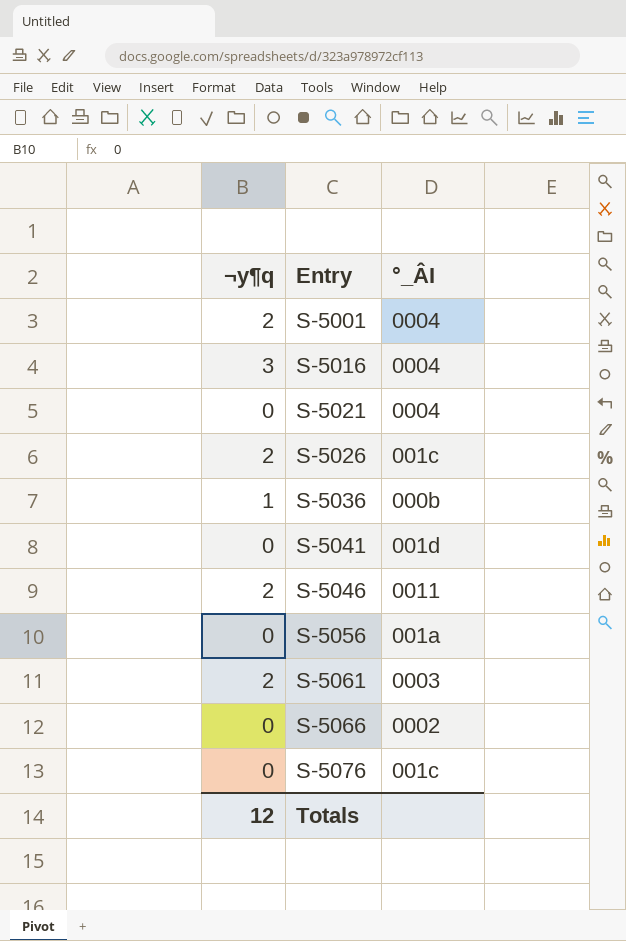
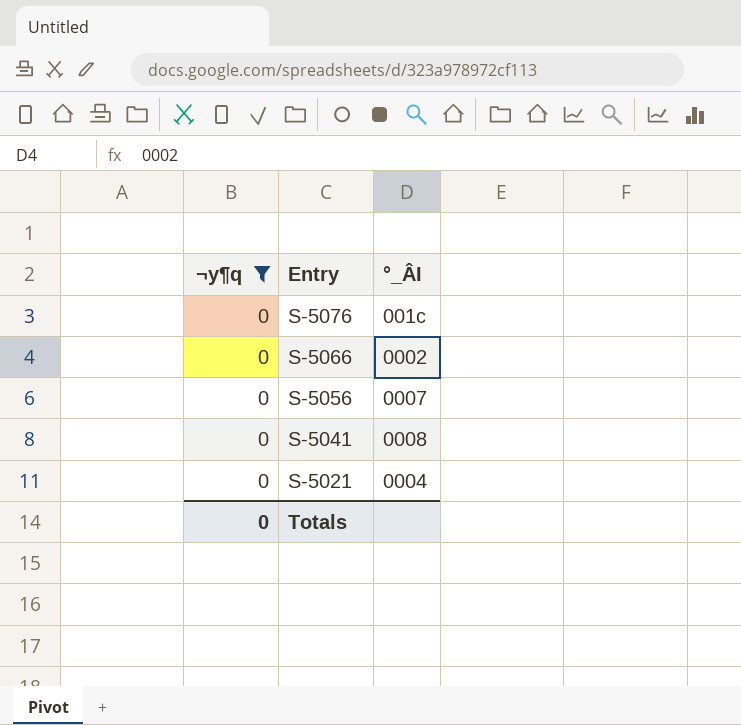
filter: none -> ¬y¶q = 0
row order: Entry ascending -> Entry descending
S-5056 | °_ÂI: 001a -> 0007
S-5041 | °_ÂI: 001d -> 0008
Totals | ¬y¶q: 12 -> 0

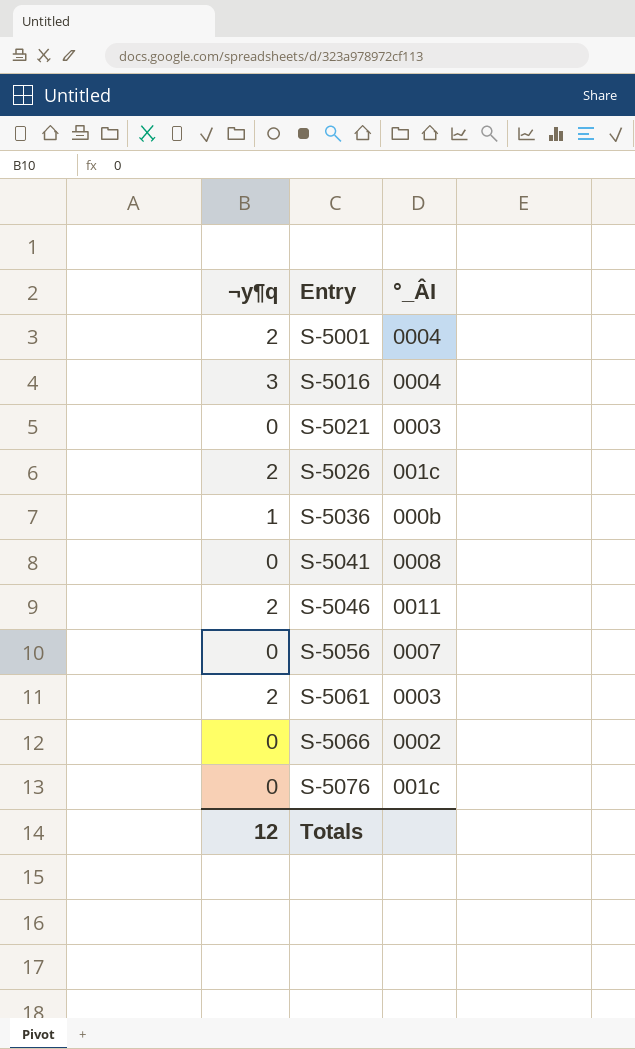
filter: ¬y¶q = 0 -> none
row order: Entry descending -> Entry ascending
S-5021 | °_ÂI: 0004 -> 0003
Totals | ¬y¶q: 0 -> 12

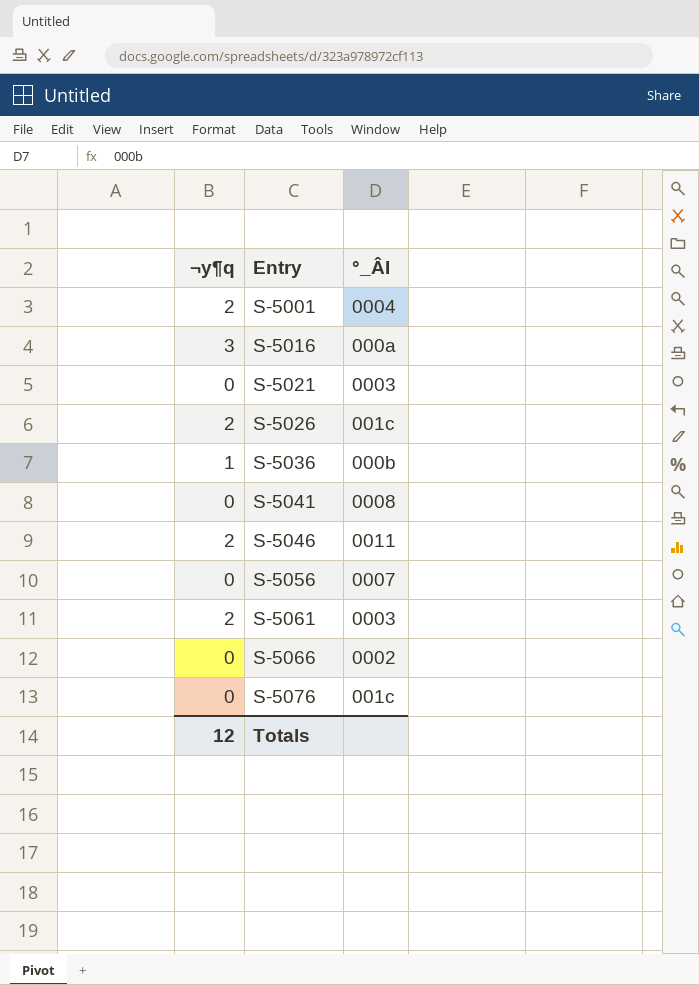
S-5016 | °_ÂI: 0004 -> 000a

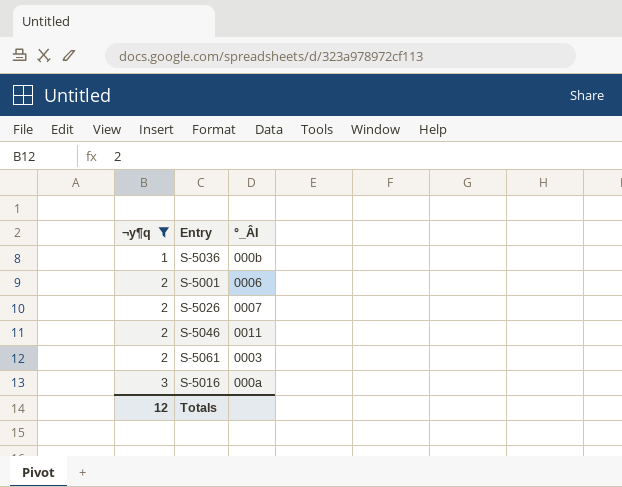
filter: none -> ¬y¶q != 0
row order: Entry ascending -> ¬y¶q ascending
S-5001 | °_ÂI: 0004 -> 0006
S-5026 | °_ÂI: 001c -> 0007

